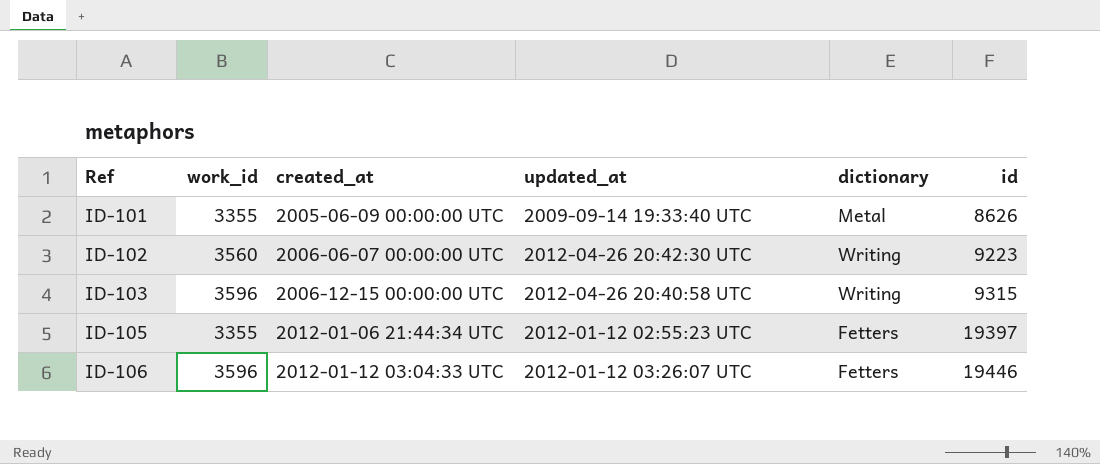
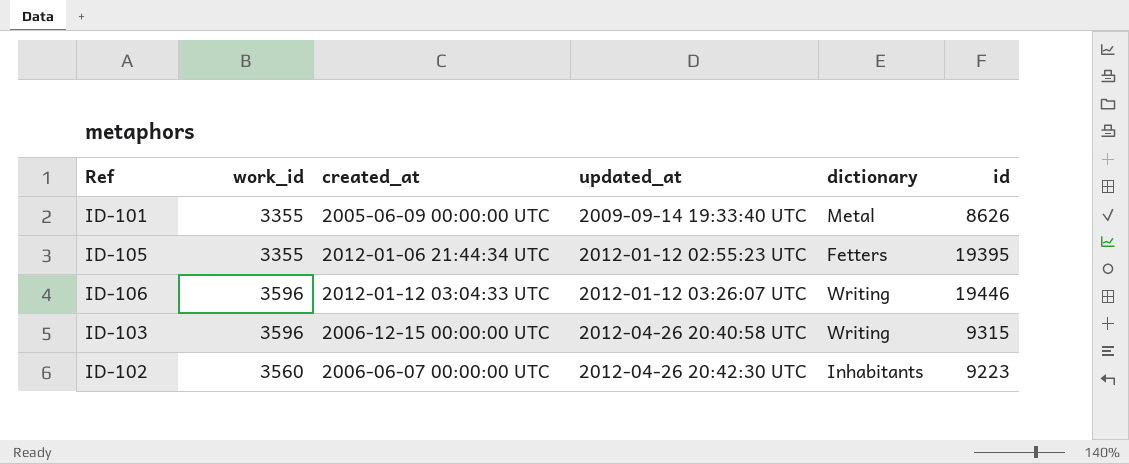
row order: Ref ascending -> updated_at ascending
ID-105 | id: 19397 -> 19395
ID-106 | dictionary: Fetters -> Writing
ID-102 | dictionary: Writing -> Inhabitants

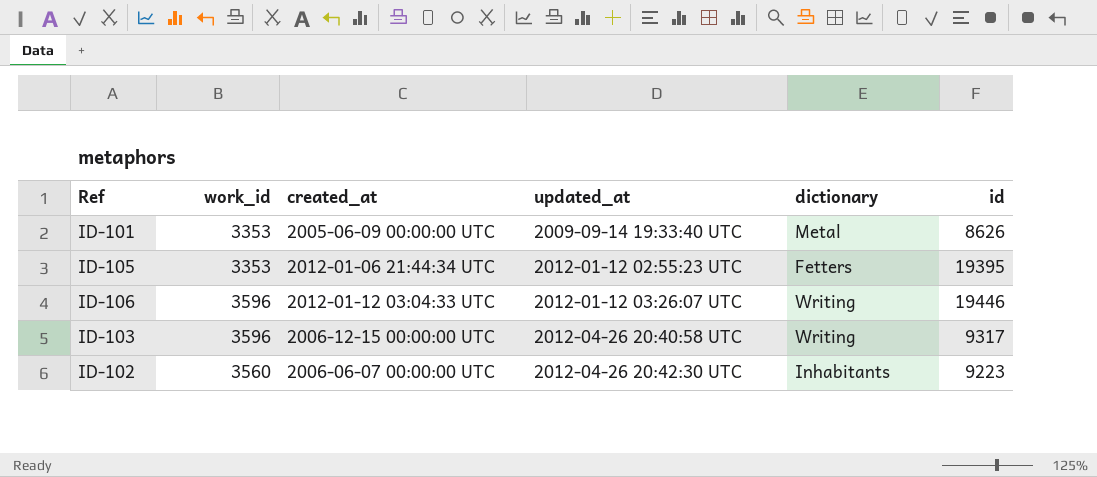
ID-101 | work_id: 3355 -> 3353
ID-105 | work_id: 3355 -> 3353
ID-103 | id: 9315 -> 9317

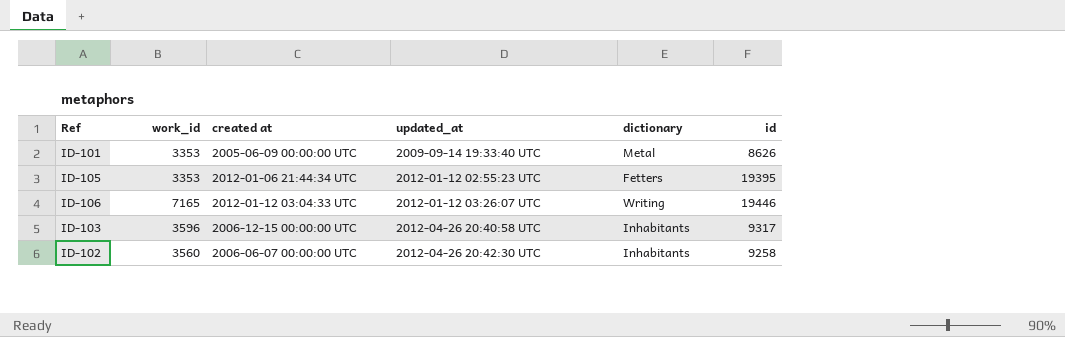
column name: created_at -> created at
ID-106 | work_id: 3596 -> 7165
ID-103 | dictionary: Writing -> Inhabitants
ID-102 | id: 9223 -> 9258

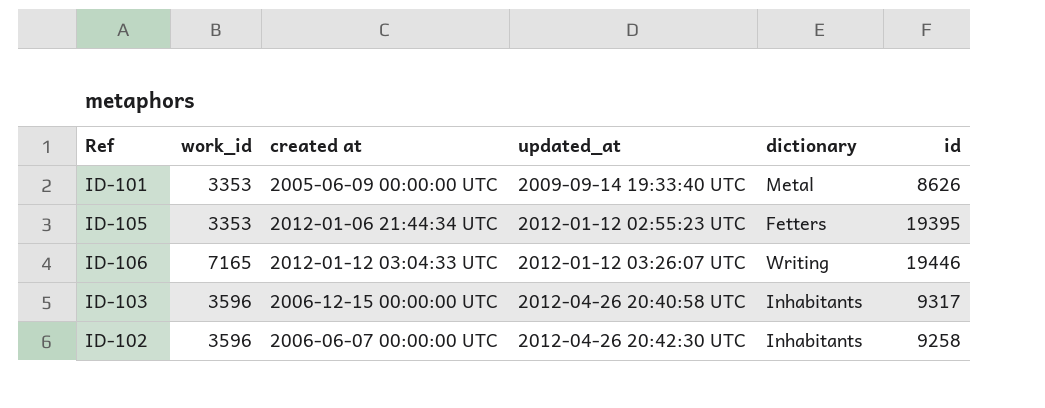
ID-102 | work_id: 3560 -> 3596

